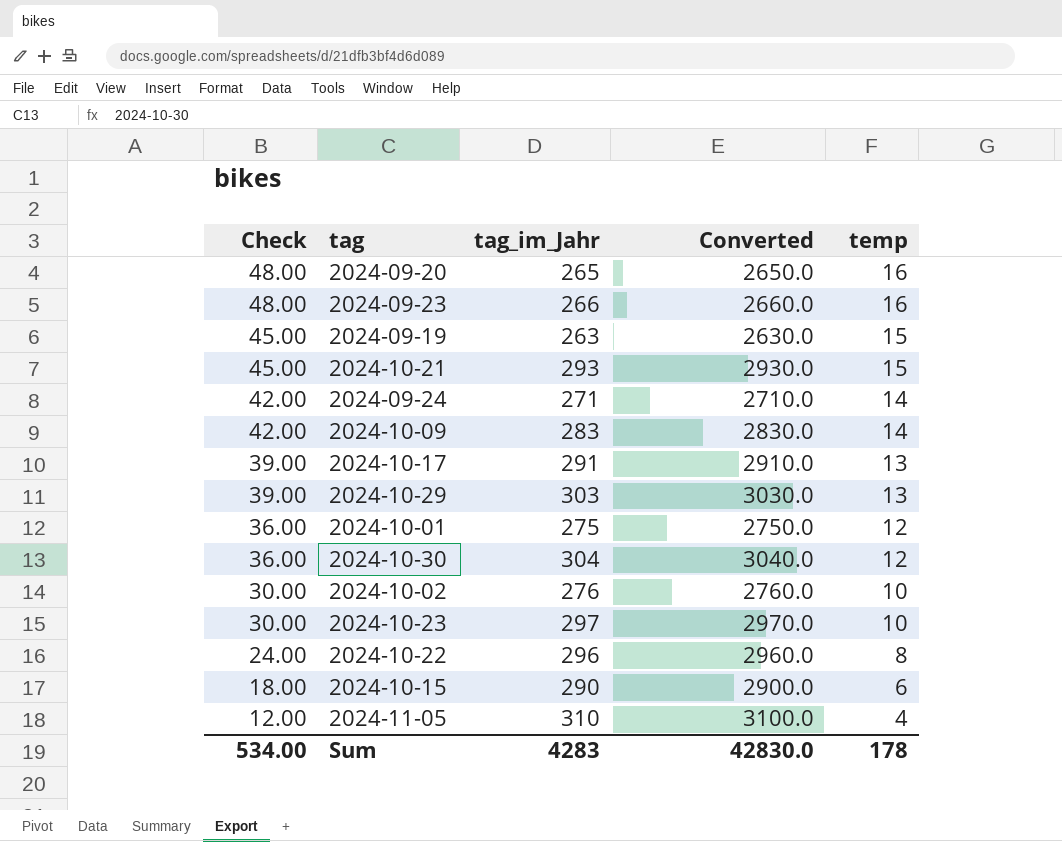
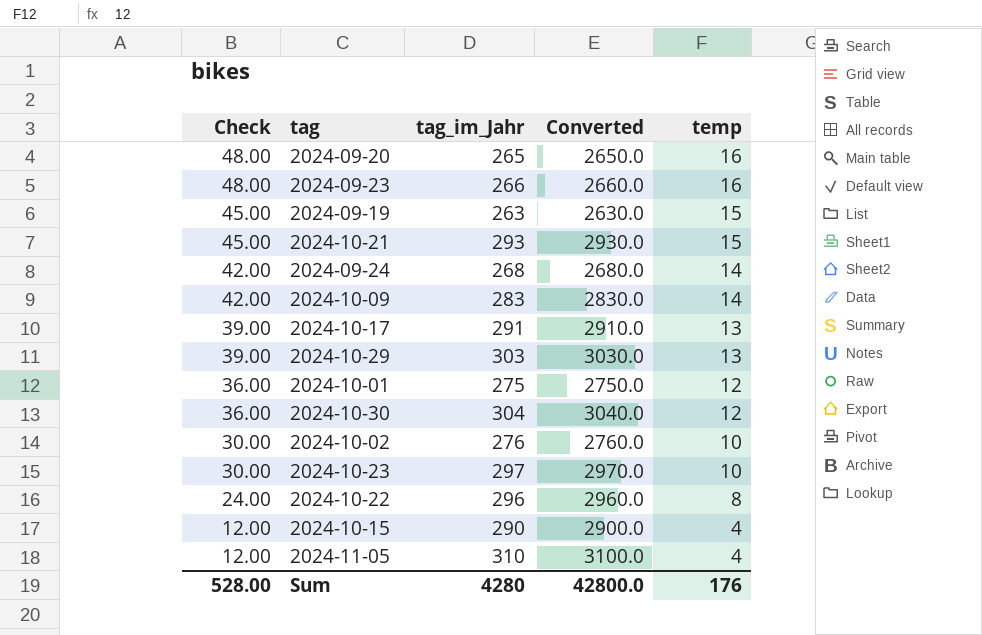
2024-09-24 | tag_im_Jahr: 271 -> 268
2024-09-24 | Converted: 2710.0 -> 2680.0
2024-10-15 | Check: 18.00 -> 12.00
2024-10-15 | temp: 6 -> 4
Sum | Check: 534.00 -> 528.00
Sum | tag_im_Jahr: 4283 -> 4280
Sum | Converted: 42830.0 -> 42800.0
Sum | temp: 178 -> 176

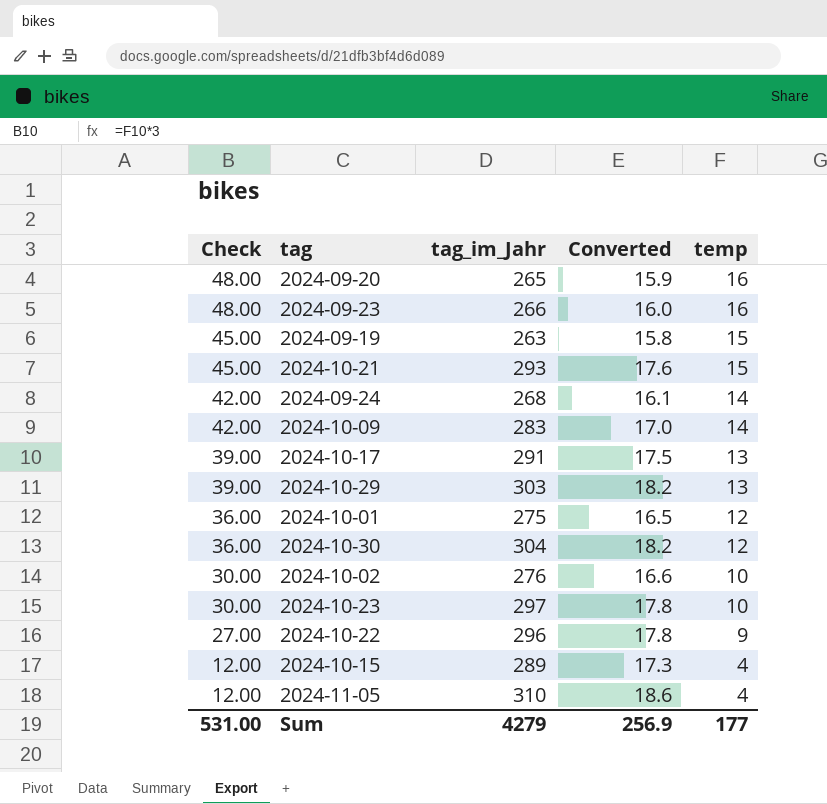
column Converted | formula: [tag_im_Jahr] * 10 -> [tag_im_Jahr] * 0.06
2024-10-22 | Check: 24.00 -> 27.00
2024-10-22 | temp: 8 -> 9
2024-10-15 | tag_im_Jahr: 290 -> 289
Sum | Check: 528.00 -> 531.00
Sum | tag_im_Jahr: 4280 -> 4279
Sum | Converted: 42800.0 -> 256.9
Sum | temp: 176 -> 177

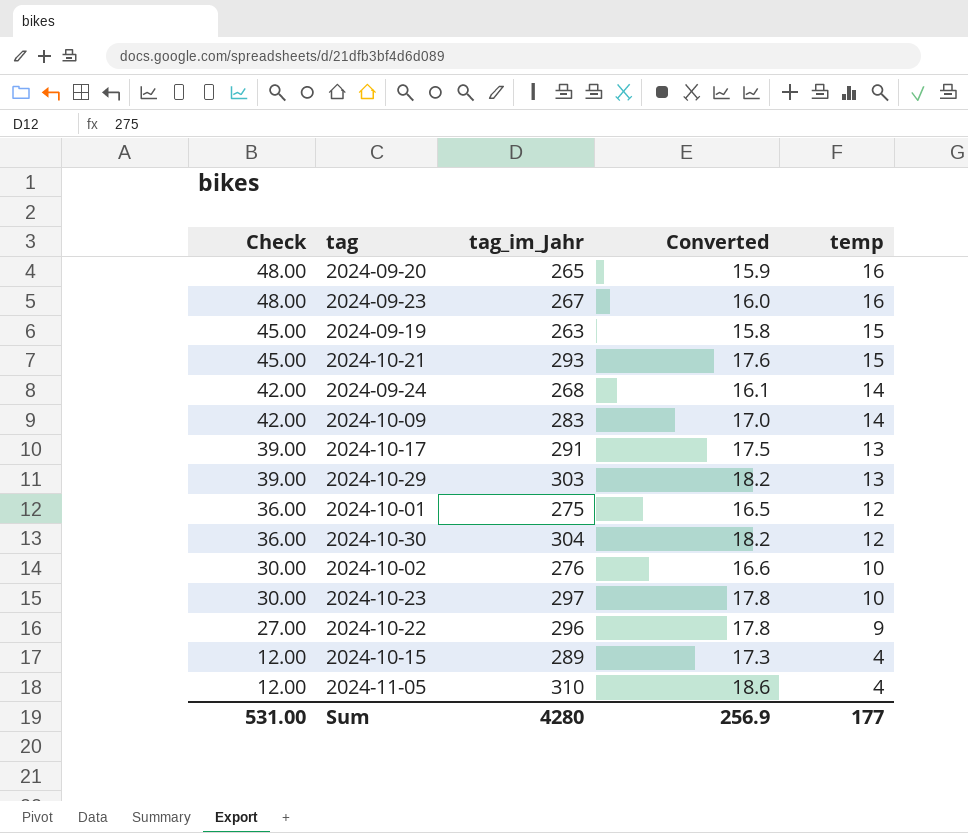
2024-09-23 | tag_im_Jahr: 266 -> 267
Sum | tag_im_Jahr: 4279 -> 4280

